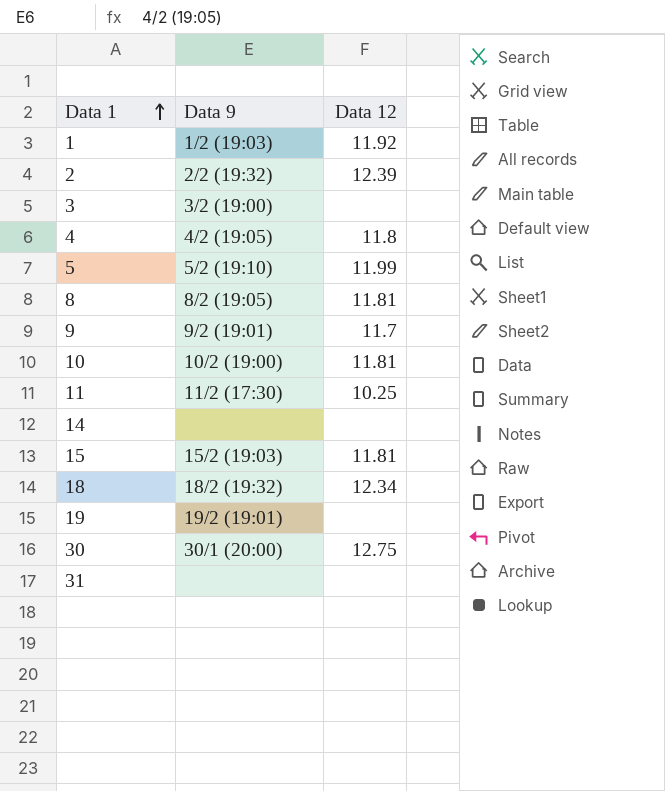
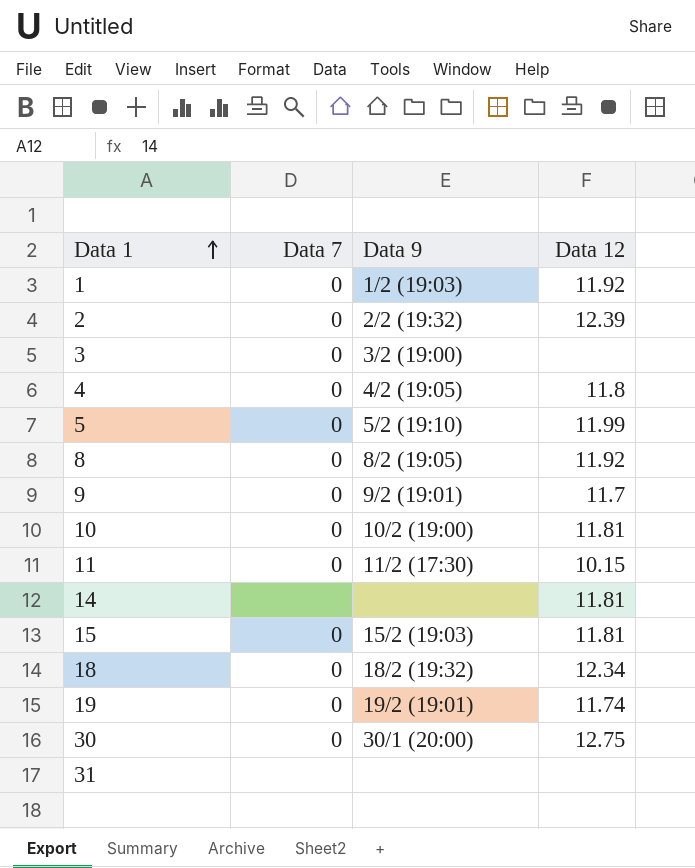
column Data 7 | position: none -> 2
8 | Data 12: 11.81 -> 11.92
11 | Data 12: 10.25 -> 10.15
14 | Data 12: none -> 11.81
19 | Data 12: none -> 11.74

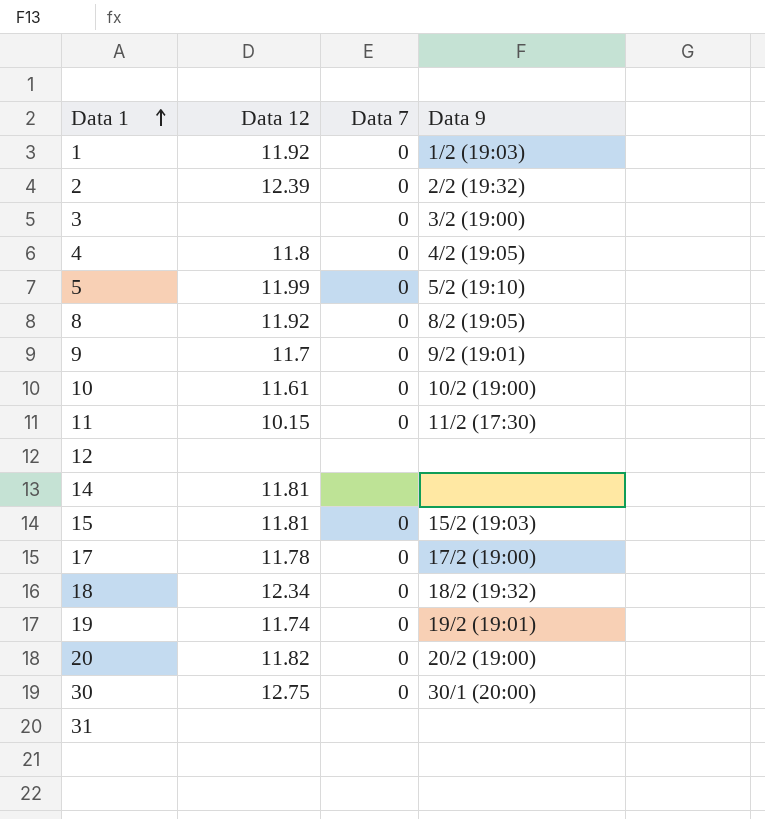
column Data 12 | position: 4 -> 2
10 | Data 12: 11.81 -> 11.61
row 12: none -> none | none | none
row 17: none -> 11.78 | 0 | 17/2 (19:00)
row 20: none -> 11.82 | 0 | 20/2 (19:00)

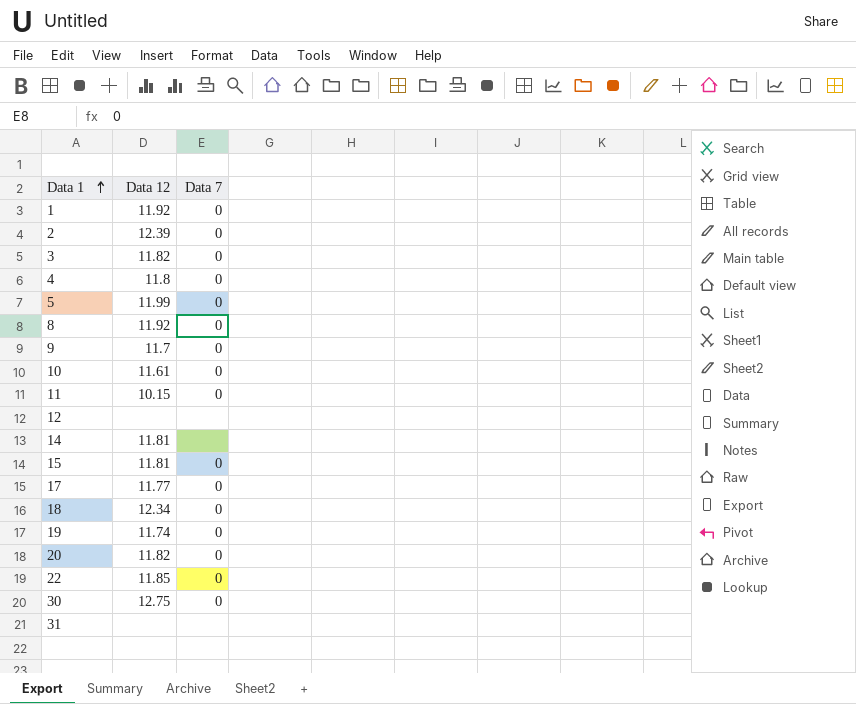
column Data 9 | position: 4 -> none
3 | Data 12: none -> 11.82
17 | Data 12: 11.78 -> 11.77
row 22: none -> 11.85 | 0

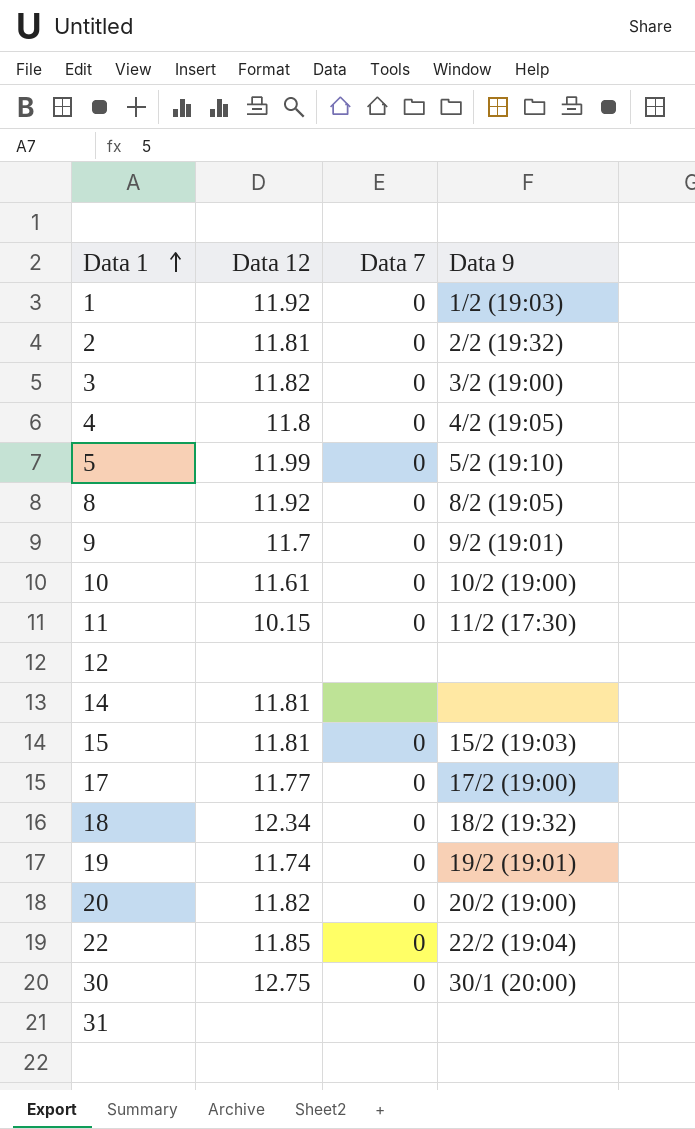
column Data 9 | position: none -> 4
2 | Data 12: 12.39 -> 11.81

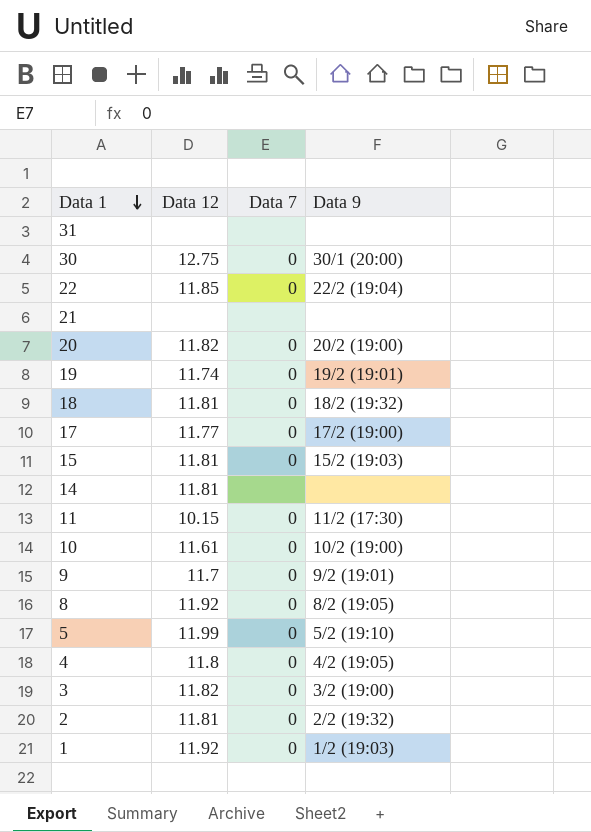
row order: Data 1 ascending -> Data 1 descending
row 12: none | none | none -> none
row 21: none -> none | none | none
18 | Data 12: 12.34 -> 11.81

